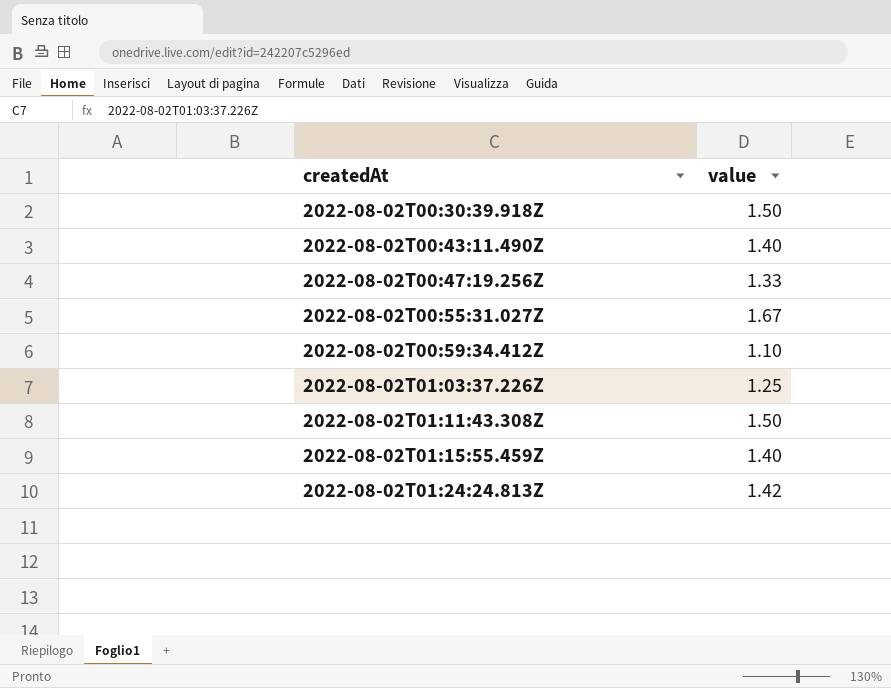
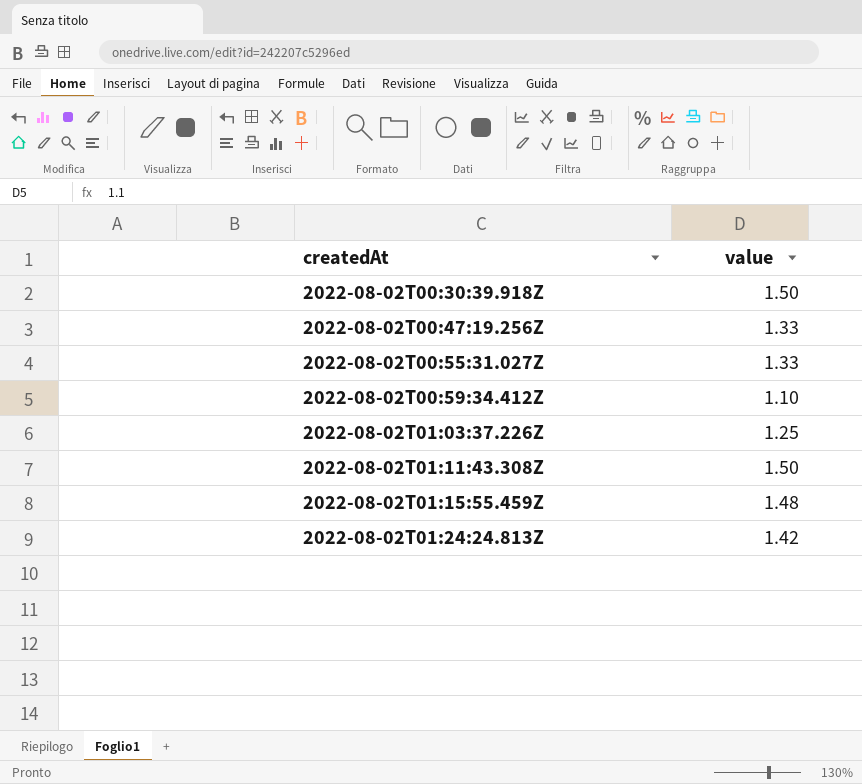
row 2022-08-02T00:43:11.490Z: 1.40 -> none
2022-08-02T00:55:31.027Z | value: 1.67 -> 1.33
2022-08-02T01:15:55.459Z | value: 1.40 -> 1.48

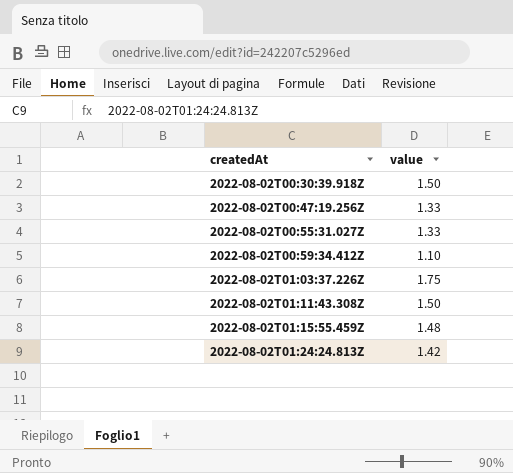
2022-08-02T01:03:37.226Z | value: 1.25 -> 1.75

